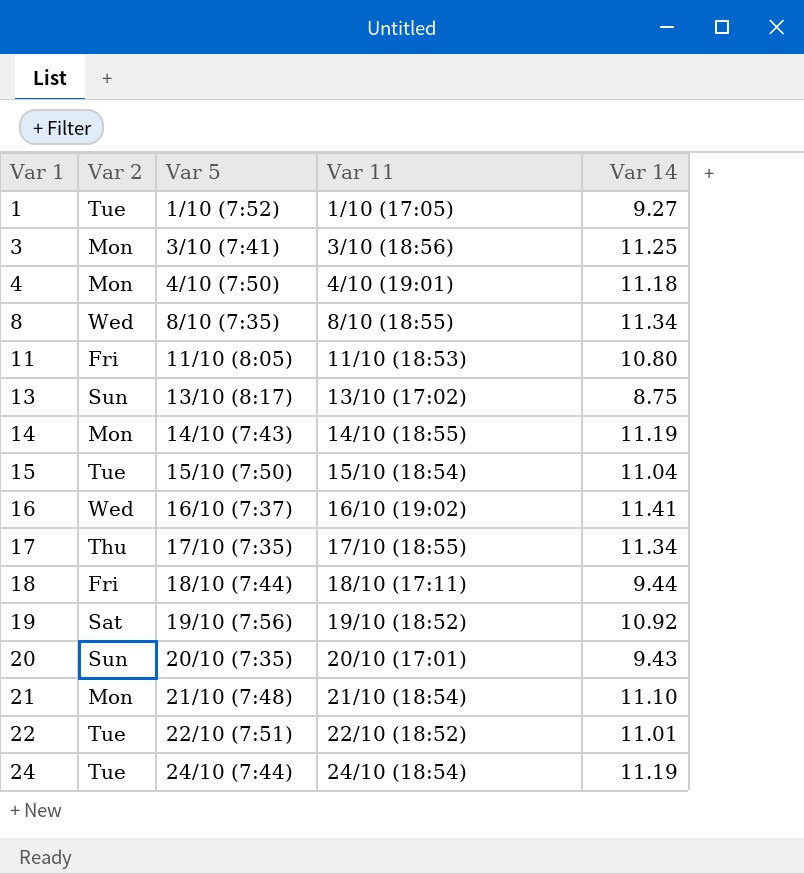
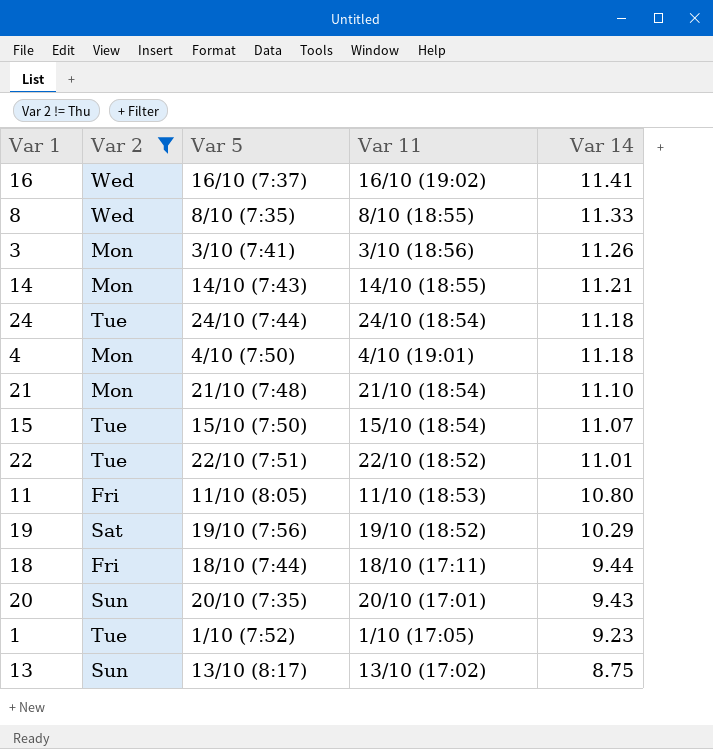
filter: none -> Var 2 != Thu
row order: Var 1 ascending -> Var 14 descending
8 | Var 14: 11.34 -> 11.33
3 | Var 14: 11.25 -> 11.26
14 | Var 14: 11.19 -> 11.21
24 | Var 14: 11.19 -> 11.18
15 | Var 14: 11.04 -> 11.07
19 | Var 14: 10.92 -> 10.29
1 | Var 14: 9.27 -> 9.23

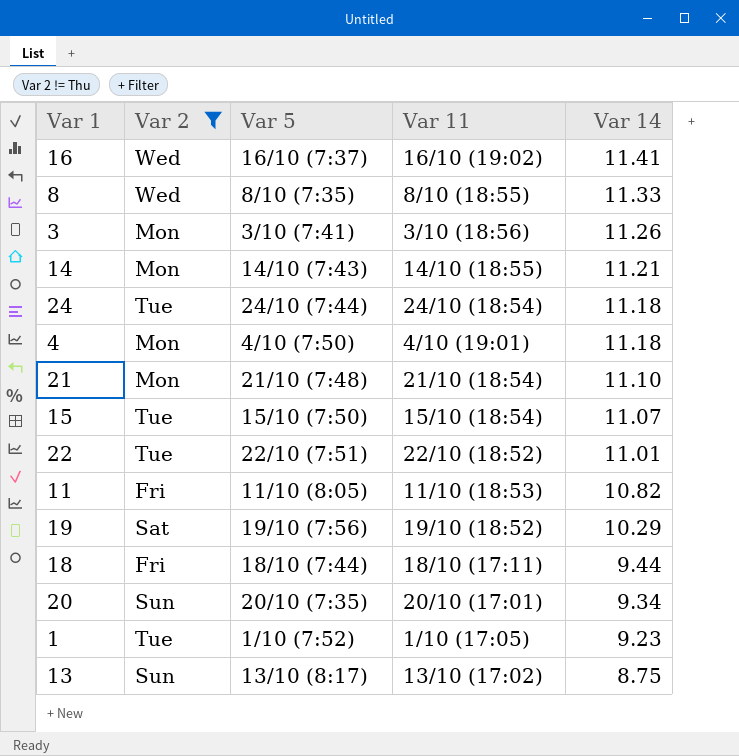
11 | Var 14: 10.80 -> 10.82
20 | Var 14: 9.43 -> 9.34

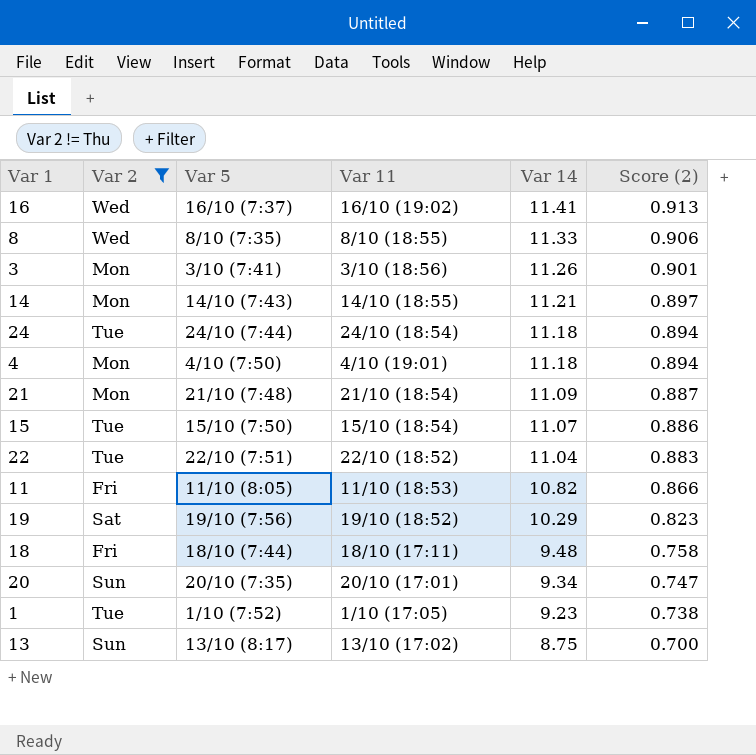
column Score (2) | formula: none -> [Var 14] * 0.08
21 | Var 14: 11.10 -> 11.09
22 | Var 14: 11.01 -> 11.04
18 | Var 14: 9.44 -> 9.48

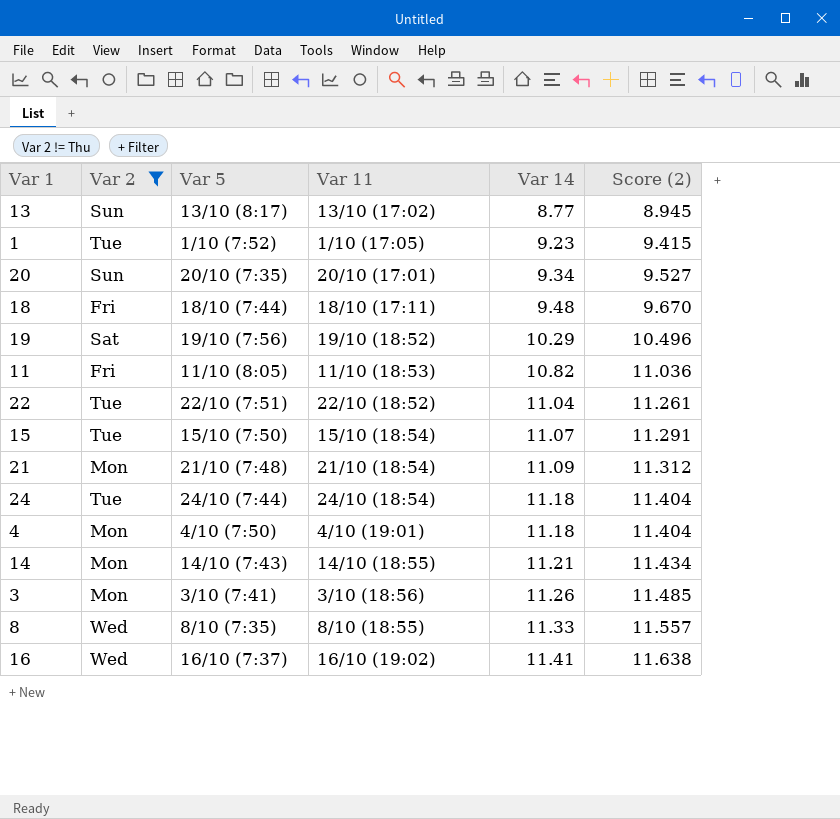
row order: Var 14 descending -> Var 14 ascending
column Score (2) | formula: [Var 14] * 0.08 -> [Var 14] * 1.02
13 | Var 14: 8.75 -> 8.77

